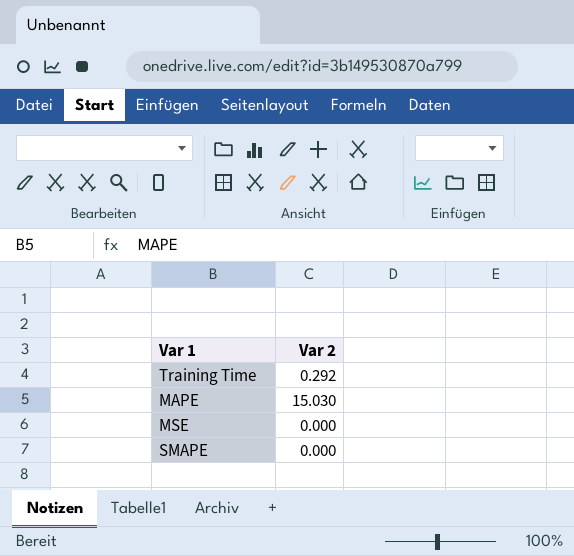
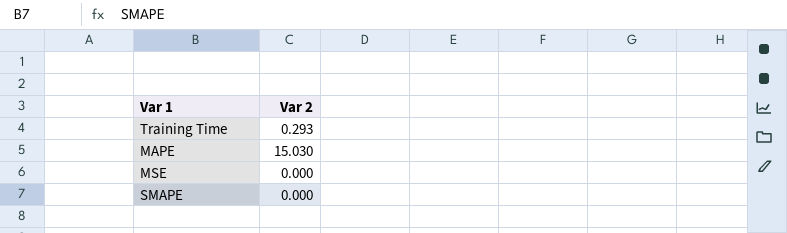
Training Time | Var 2: 0.292 -> 0.293

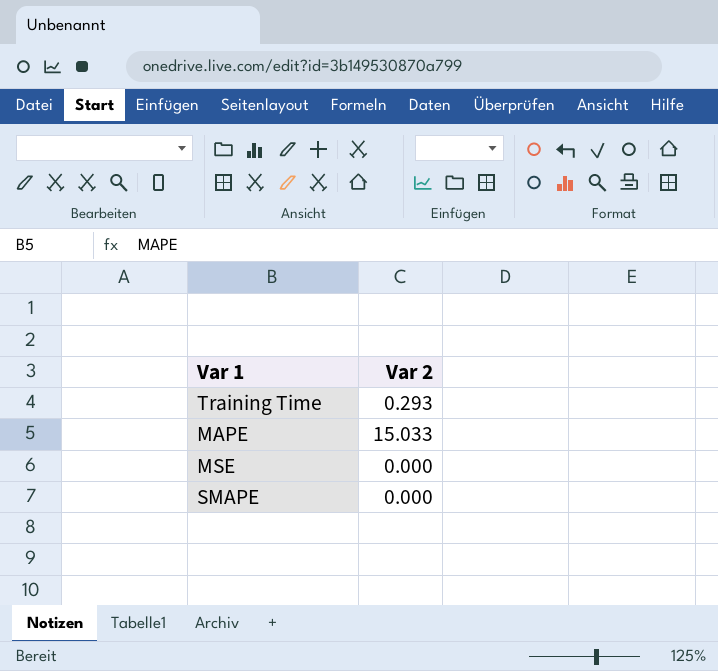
MAPE | Var 2: 15.030 -> 15.033

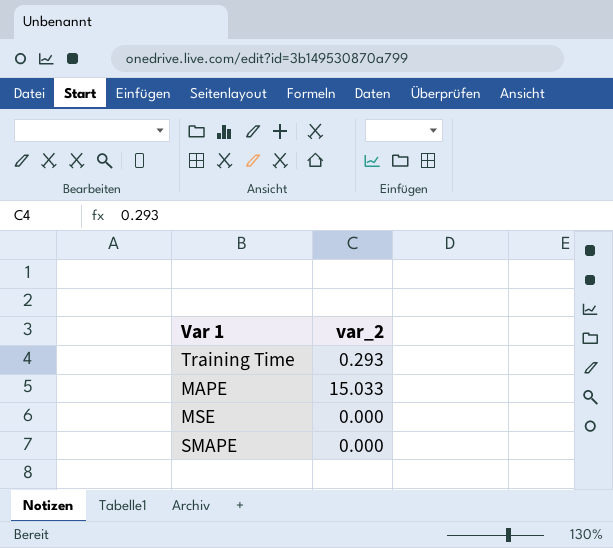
column name: Var 2 -> var_2

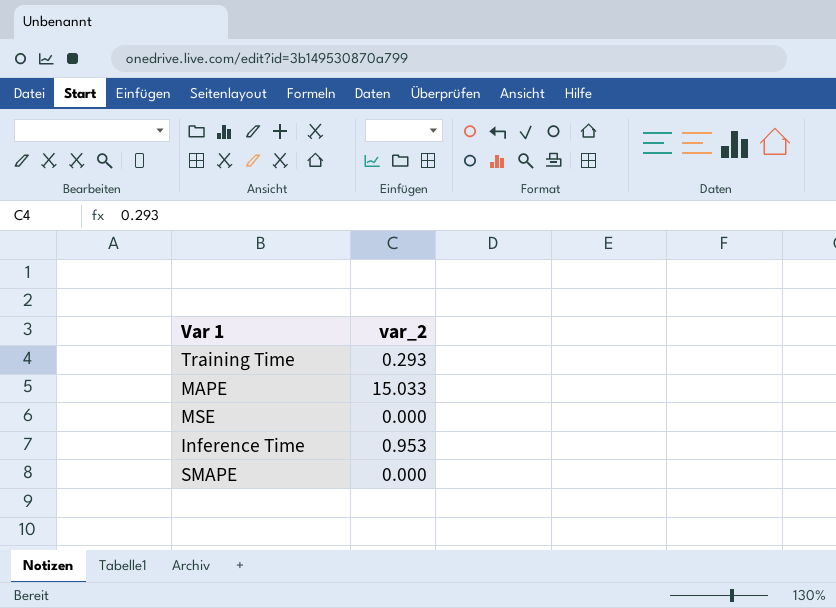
row Inference Time: none -> 0.953

